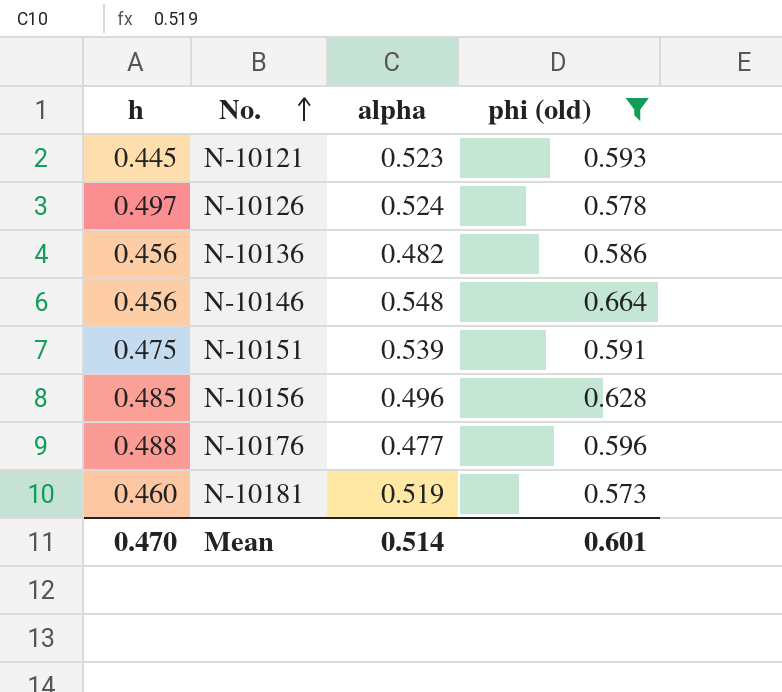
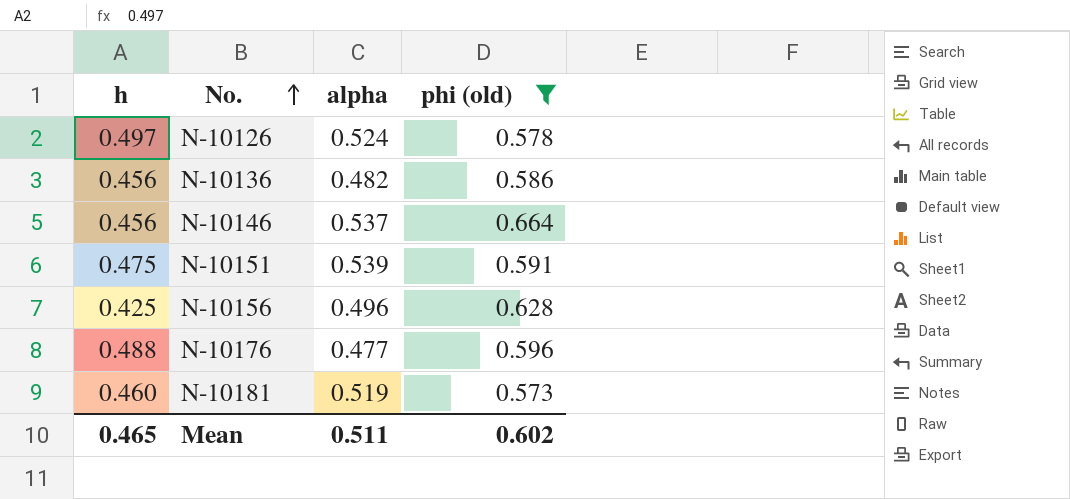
row N-10121: 0.445 | 0.523 | 0.593 -> none
N-10146 | alpha: 0.548 -> 0.537
N-10156 | h: 0.485 -> 0.425
Mean | h: 0.470 -> 0.465
Mean | alpha: 0.514 -> 0.511
Mean | phi (old): 0.601 -> 0.602

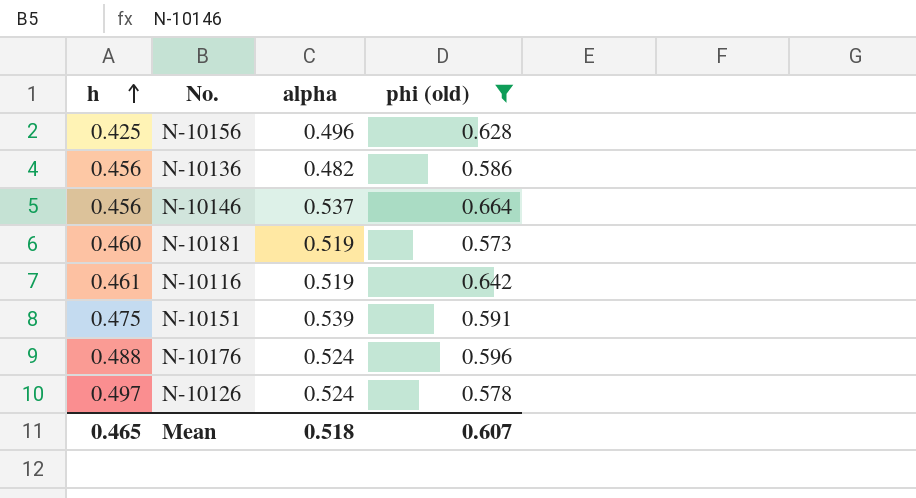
row order: No. ascending -> h ascending
row N-10116: none -> 0.461 | 0.519 | 0.642
N-10176 | alpha: 0.477 -> 0.524
Mean | alpha: 0.511 -> 0.518
Mean | phi (old): 0.602 -> 0.607

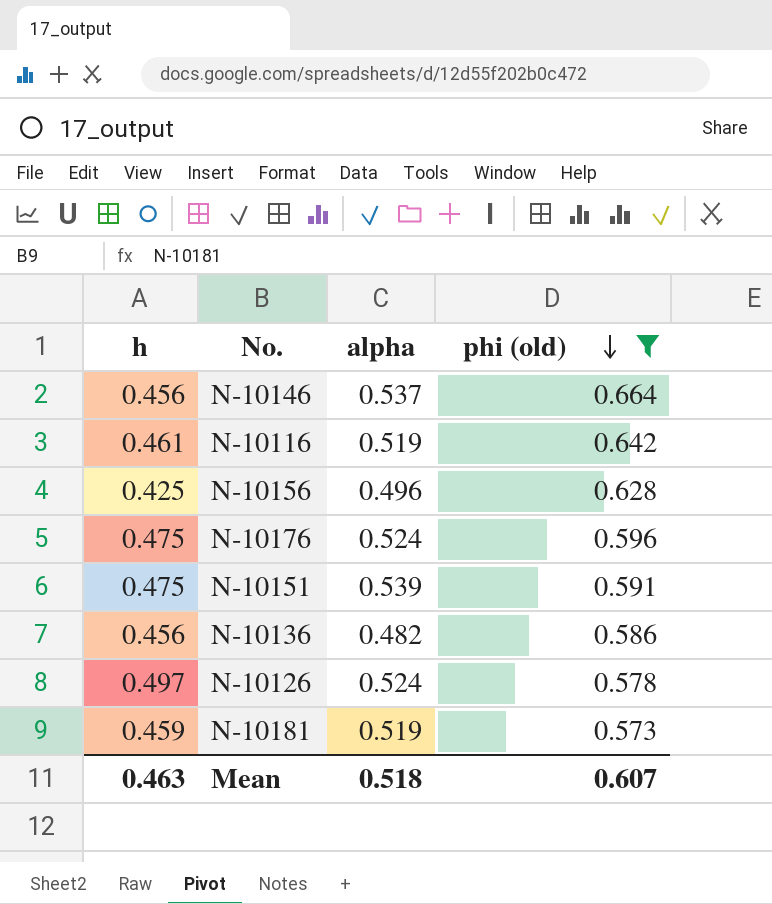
row order: h ascending -> phi (old) descending
N-10176 | h: 0.488 -> 0.475
N-10181 | h: 0.460 -> 0.459
Mean | h: 0.465 -> 0.463

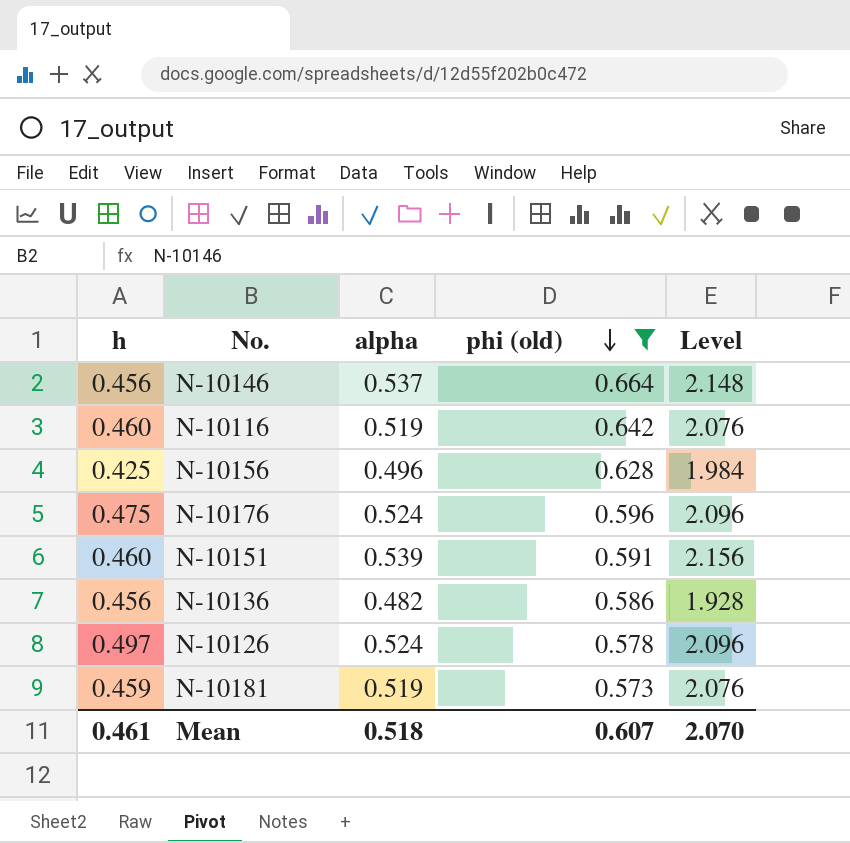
column Level | formula: none -> [alpha] * 4
N-10116 | h: 0.461 -> 0.460
N-10151 | h: 0.475 -> 0.460
Mean | h: 0.463 -> 0.461

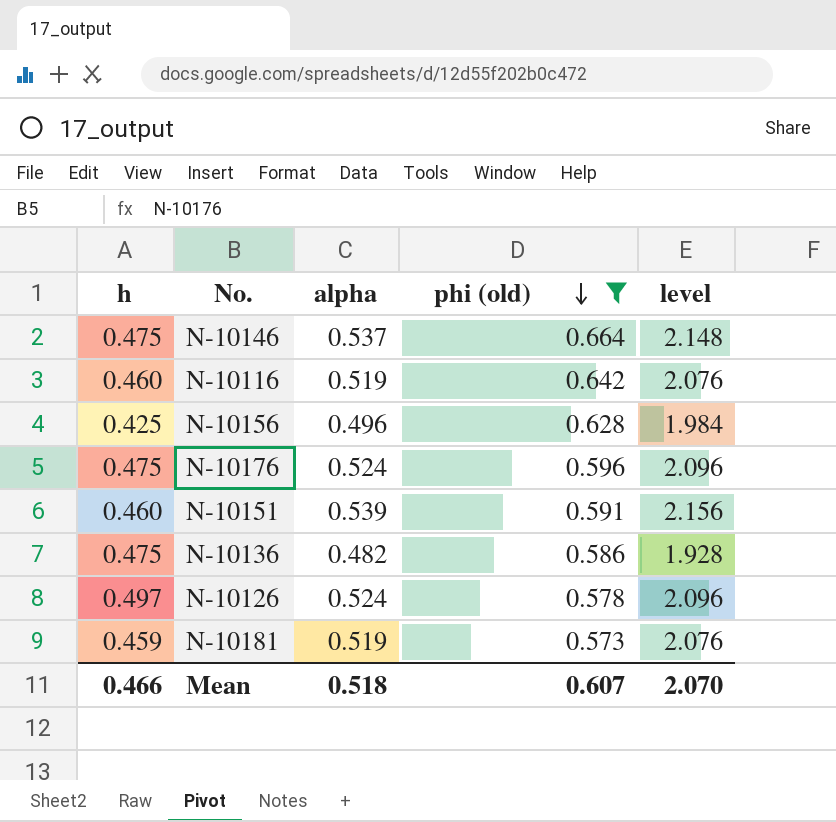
column name: Level -> level
N-10146 | h: 0.456 -> 0.475
N-10136 | h: 0.456 -> 0.475
Mean | h: 0.461 -> 0.466

